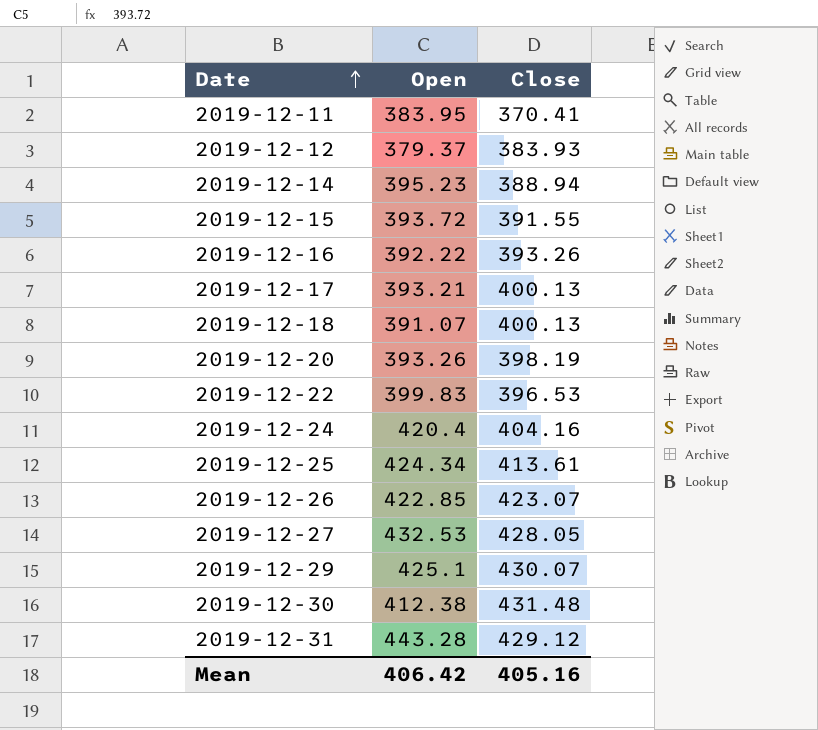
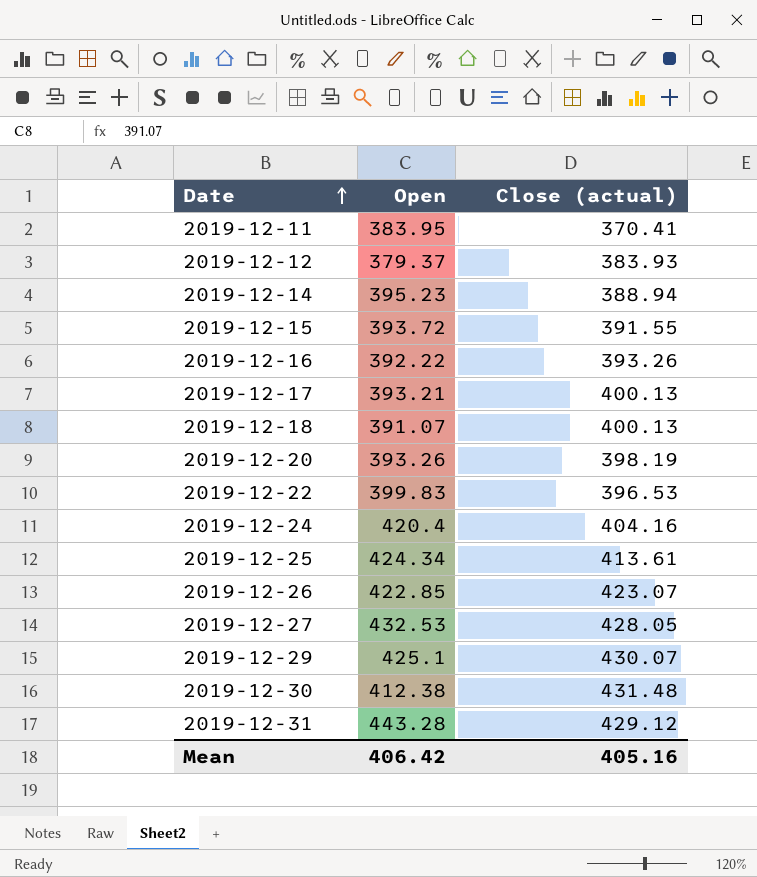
column name: Close -> Close (actual)

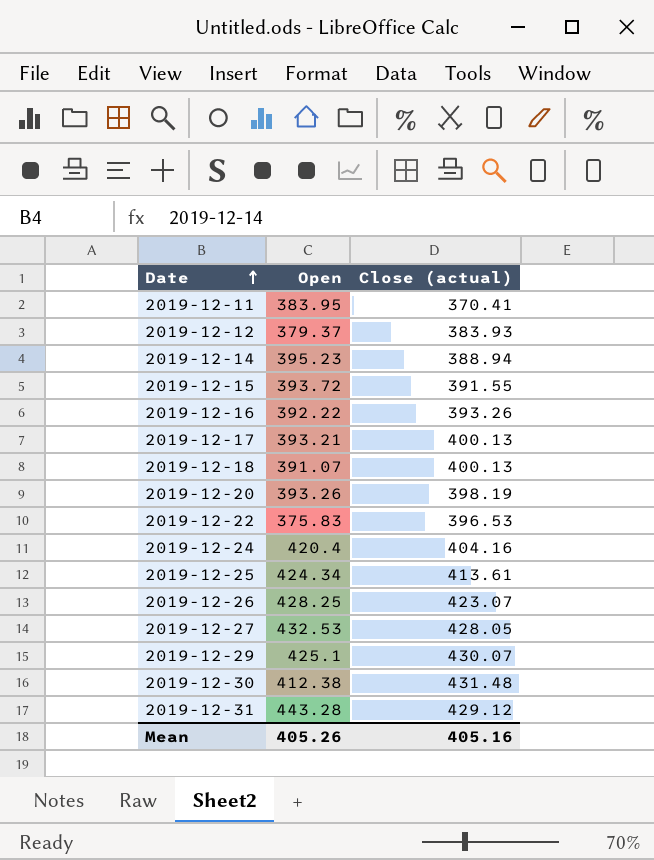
2019-12-22 | Open: 399.83 -> 375.83
2019-12-26 | Open: 422.85 -> 428.25
Mean | Open: 406.42 -> 405.26

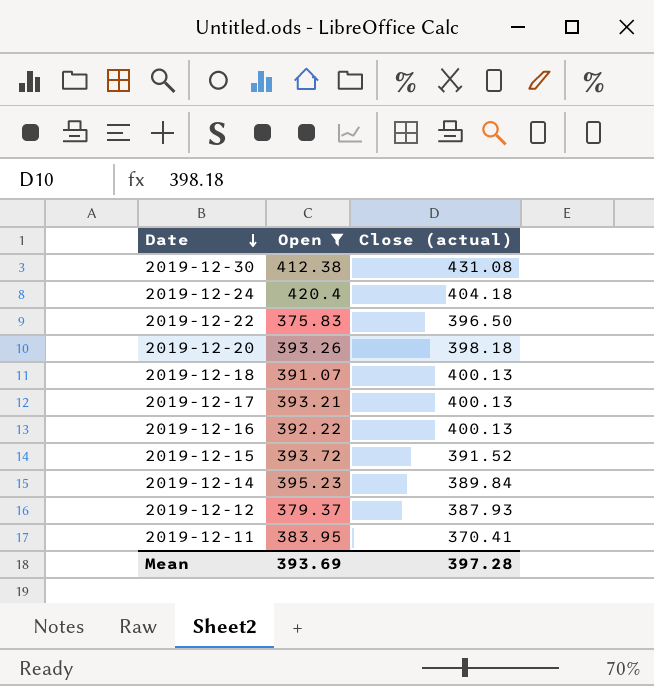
filter: none -> Open <= 420.4
row order: Date ascending -> Date descending
2019-12-30 | Close (actual): 431.48 -> 431.08
2019-12-24 | Close (actual): 404.16 -> 404.18
2019-12-22 | Close (actual): 396.53 -> 396.50
2019-12-20 | Close (actual): 398.19 -> 398.18
2019-12-16 | Close (actual): 393.26 -> 400.13
2019-12-15 | Close (actual): 391.55 -> 391.52
2019-12-14 | Close (actual): 388.94 -> 389.84
2019-12-12 | Close (actual): 383.93 -> 387.93
Mean | Open: 405.26 -> 393.69
Mean | Close (actual): 405.16 -> 397.28

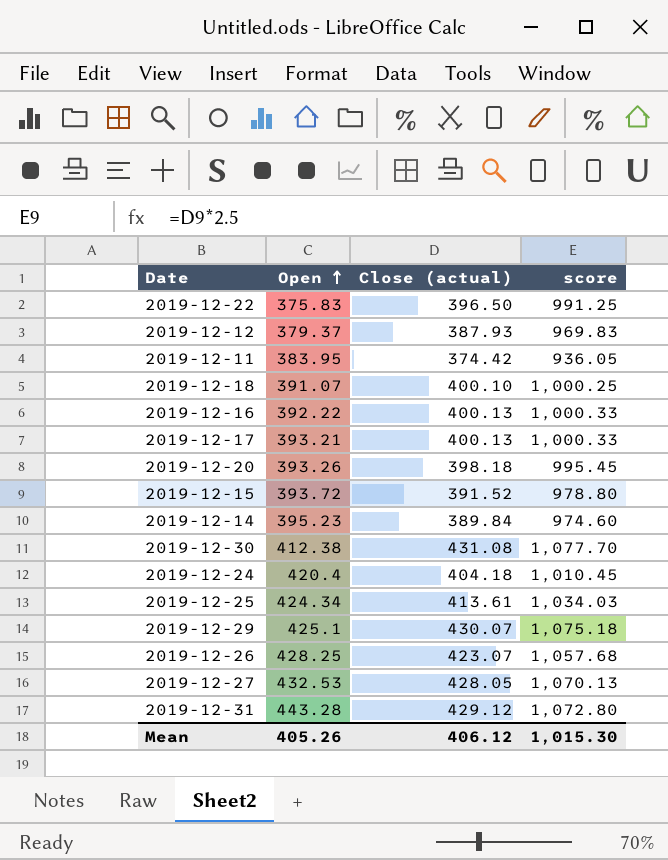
filter: Open <= 420.4 -> none
row order: Date descending -> Open ascending
column score | formula: none -> [Close (actual)] * 2.5
2019-12-11 | Close (actual): 370.41 -> 374.42
2019-12-18 | Close (actual): 400.13 -> 400.10
Mean | Open: 393.69 -> 405.26
Mean | Close (actual): 397.28 -> 406.12

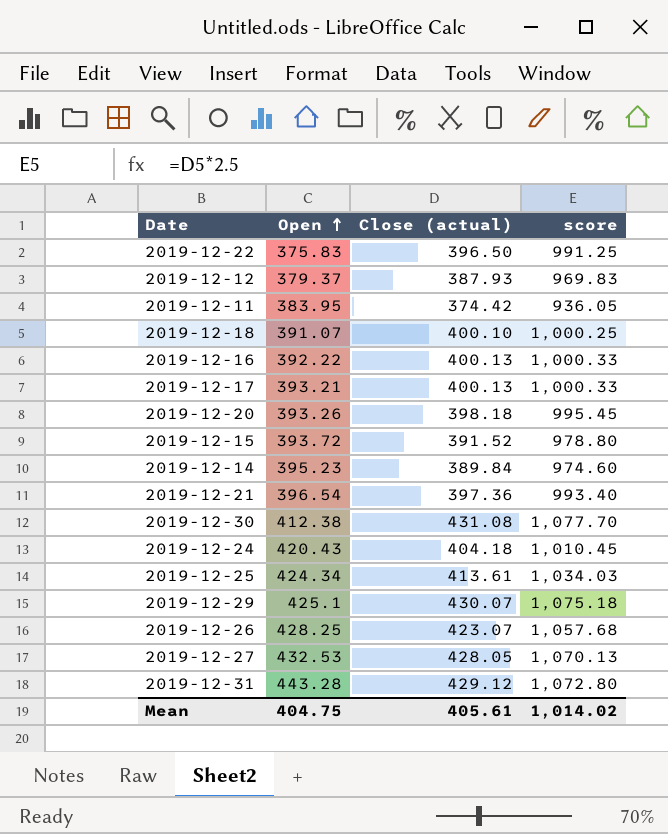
row 2019-12-21: none -> 396.54 | 397.36 | 993.40
2019-12-24 | Open: 420.4 -> 420.43
Mean | Open: 405.26 -> 404.75
Mean | Close (actual): 406.12 -> 405.61
Mean | score: 1,015.30 -> 1,014.02

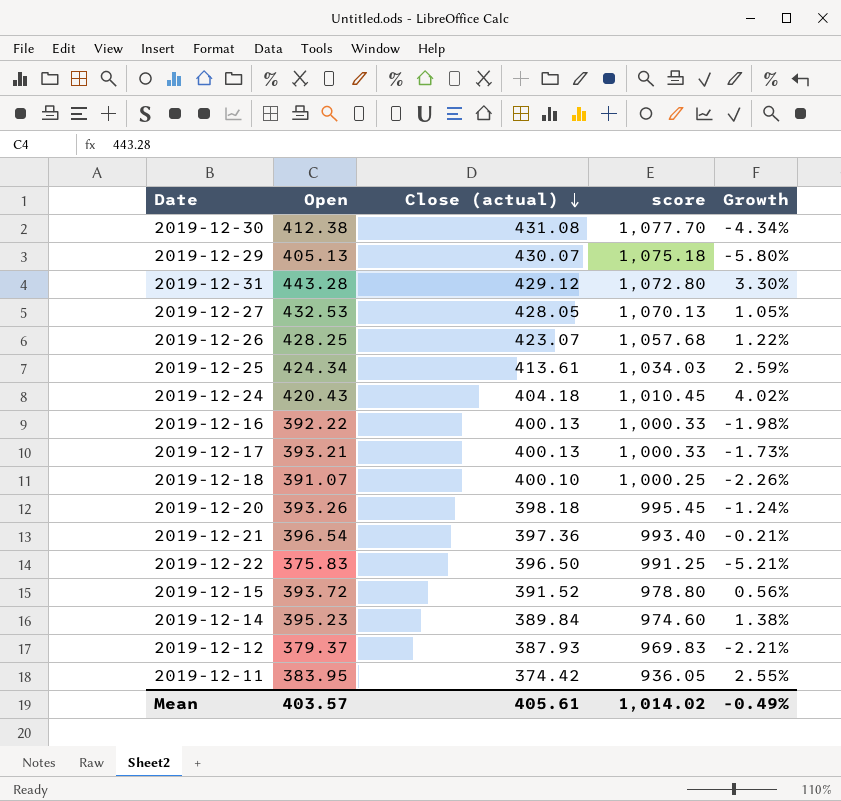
row order: Open ascending -> Close (actual) descending
column Growth | formula: none -> ([Open] - [Close (actual)]) / [Close (actual)]
2019-12-29 | Open: 425.1 -> 405.13
Mean | Open: 404.75 -> 403.57

